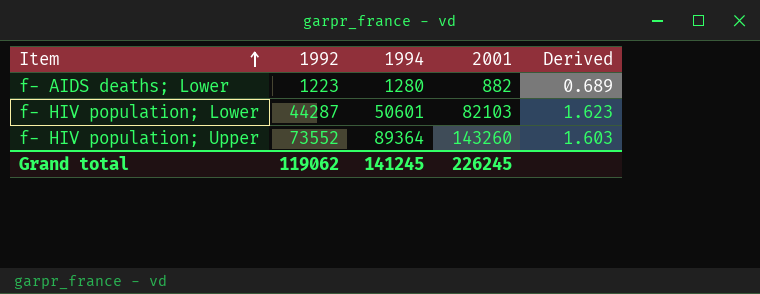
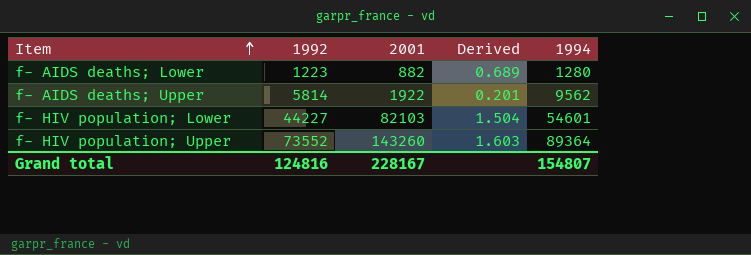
column 1994 | position: 3 -> 5
row f- AIDS deaths; Upper: none -> 5814 | 1922 | 0.201 | 9562
f- HIV population; Lower | 1992: 44287 -> 44227
f- HIV population; Lower | Derived: 1.623 -> 1.504
f- HIV population; Lower | 1994: 50601 -> 54601
Grand total | 1992: 119062 -> 124816
Grand total | 2001: 226245 -> 228167
Grand total | 1994: 141245 -> 154807

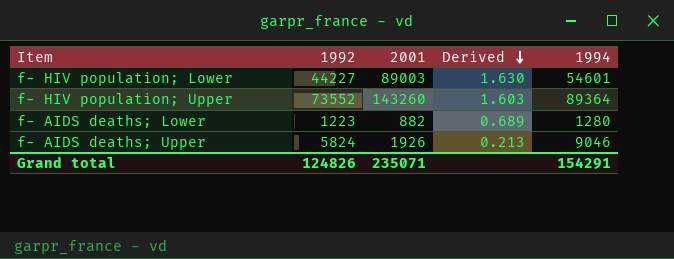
row order: Item ascending -> Derived descending
f- HIV population; Lower | 2001: 82103 -> 89003
f- HIV population; Lower | Derived: 1.504 -> 1.630
f- AIDS deaths; Upper | 1992: 5814 -> 5824
f- AIDS deaths; Upper | 2001: 1922 -> 1926
f- AIDS deaths; Upper | Derived: 0.201 -> 0.213
f- AIDS deaths; Upper | 1994: 9562 -> 9046
Grand total | 1992: 124816 -> 124826
Grand total | 2001: 228167 -> 235071
Grand total | 1994: 154807 -> 154291

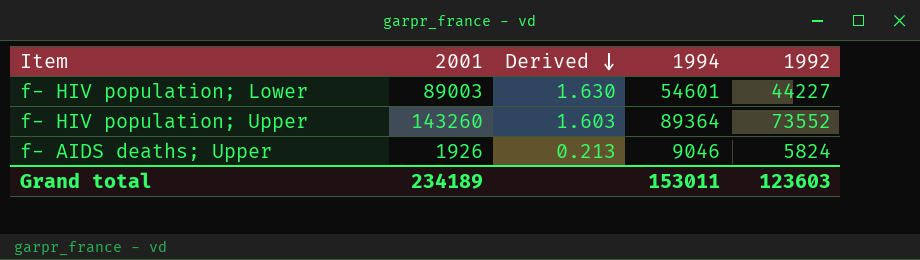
column 1992 | position: 2 -> 5
row f- AIDS deaths; Lower: 1223 | 882 | 0.689 | 1280 -> none
Grand total | 2001: 235071 -> 234189
Grand total | 1994: 154291 -> 153011
Grand total | 1992: 124826 -> 123603

